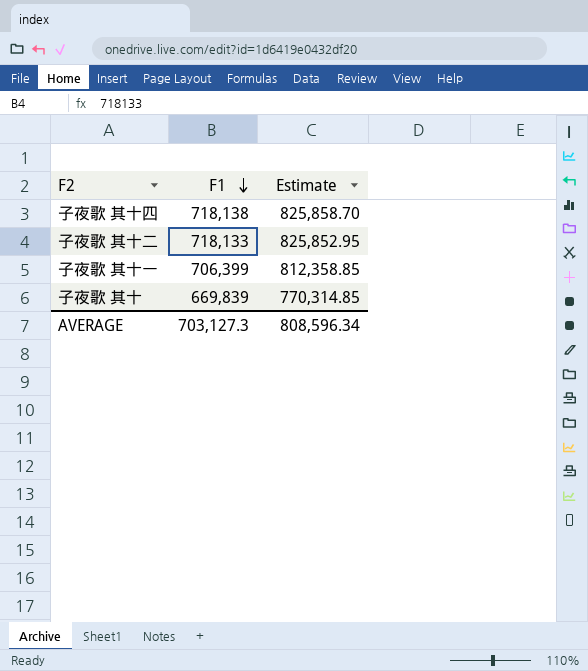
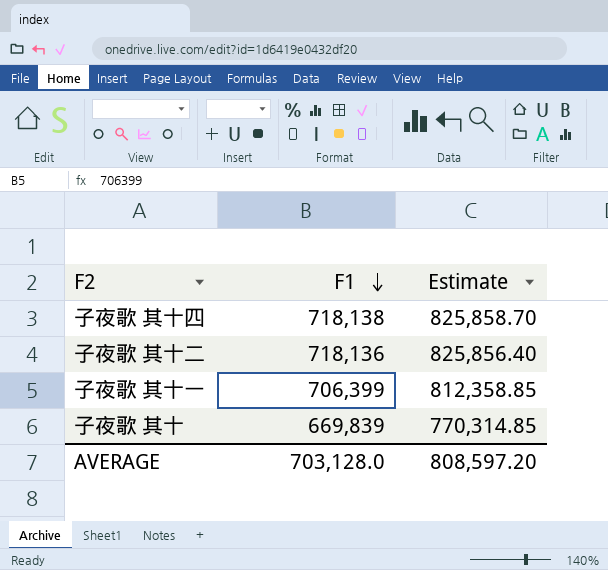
子夜歌 其十二 | F1: 718,133 -> 718,136
子夜歌 其十二 | Estimate: 825,852.95 -> 825,856.40
AVERAGE | F1: 703,127.3 -> 703,128.0
AVERAGE | Estimate: 808,596.34 -> 808,597.20

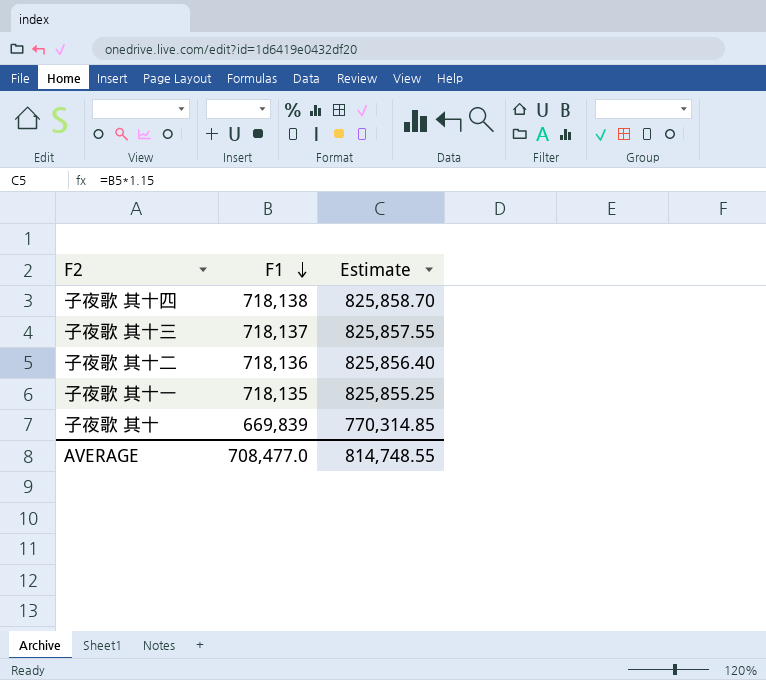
row 子夜歌 其十三: none -> 718,137 | 825,857.55
子夜歌 其十一 | F1: 706,399 -> 718,135
子夜歌 其十一 | Estimate: 812,358.85 -> 825,855.25
AVERAGE | F1: 703,128.0 -> 708,477.0
AVERAGE | Estimate: 808,597.20 -> 814,748.55

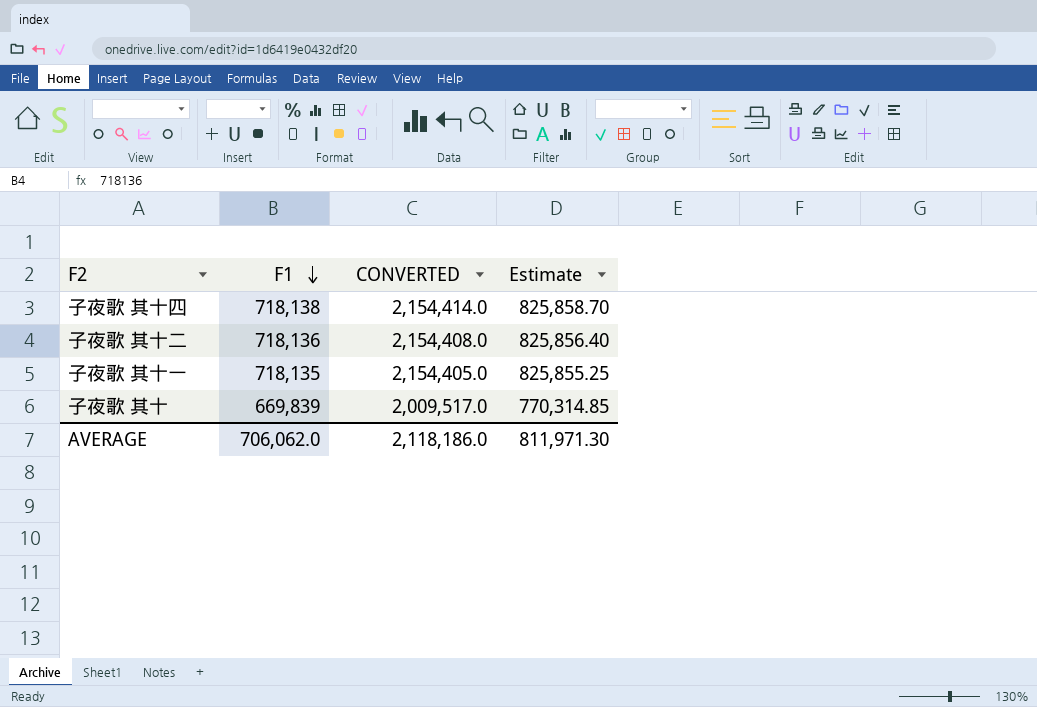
column CONVERTED | formula: none -> [F1] * 3
row 子夜歌 其十三: 718,137 | 825,857.55 -> none
AVERAGE | F1: 708,477.0 -> 706,062.0
AVERAGE | Estimate: 814,748.55 -> 811,971.30

